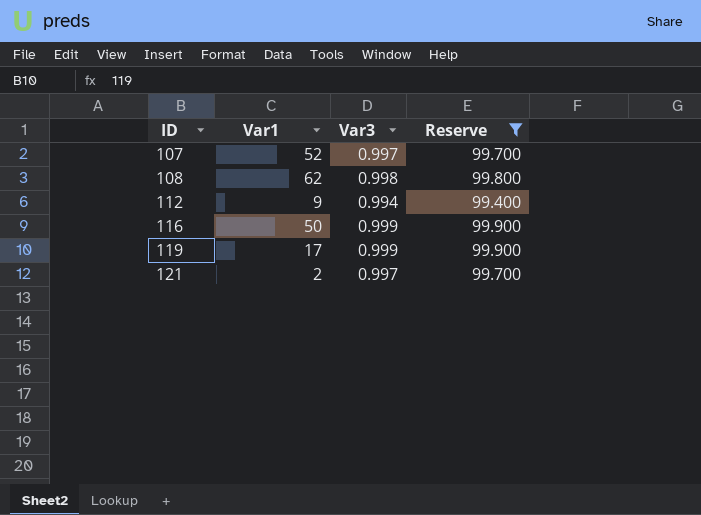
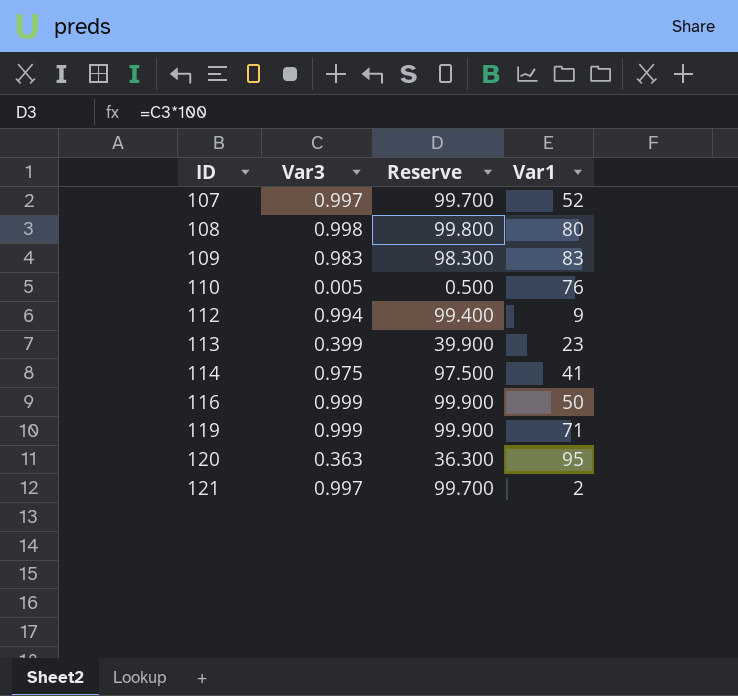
filter: Reserve >= 99.400 -> none
column Var1 | position: 2 -> 4
108 | Var1: 62 -> 80
119 | Var1: 17 -> 71

